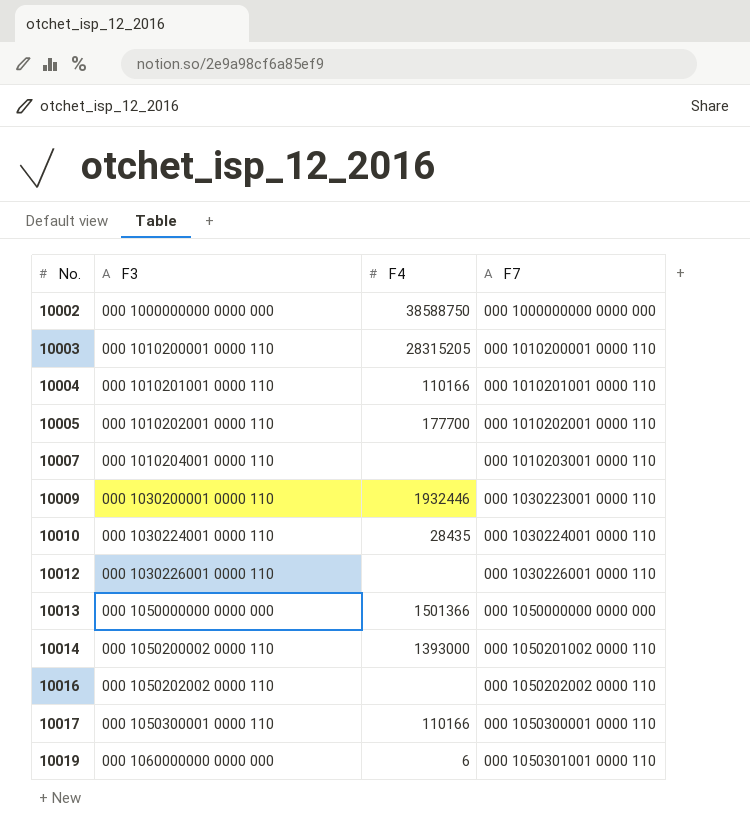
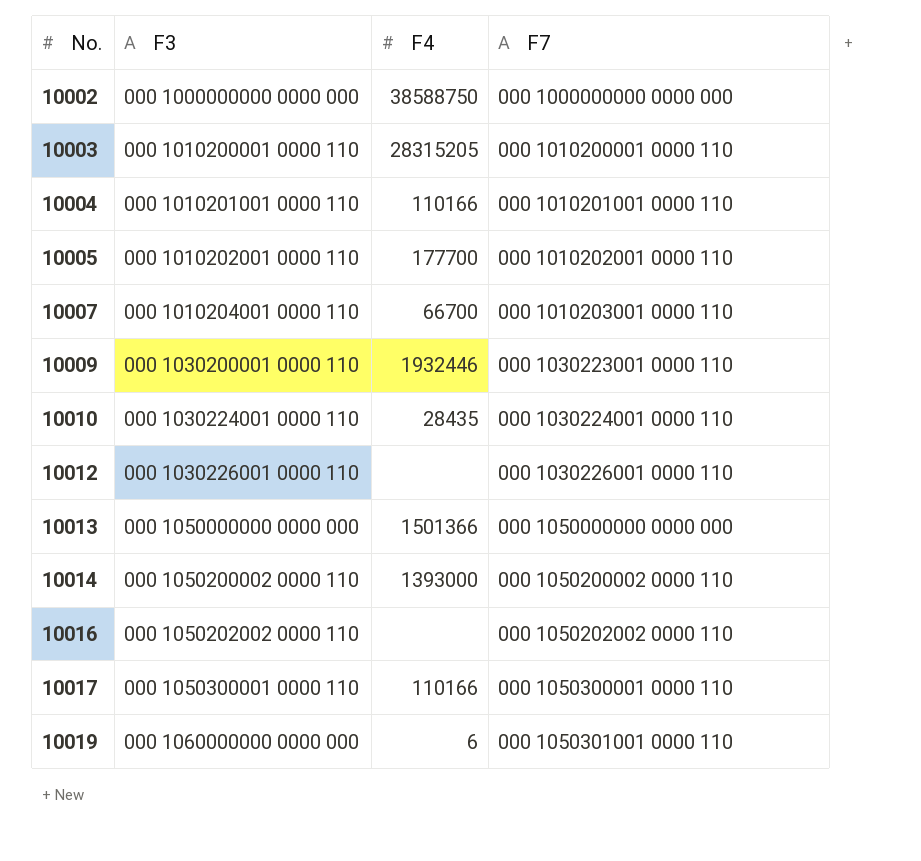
10007 | F4: none -> 66700
10014 | F7: 000 1050201002 0000 110 -> 000 1050200002 0000 110

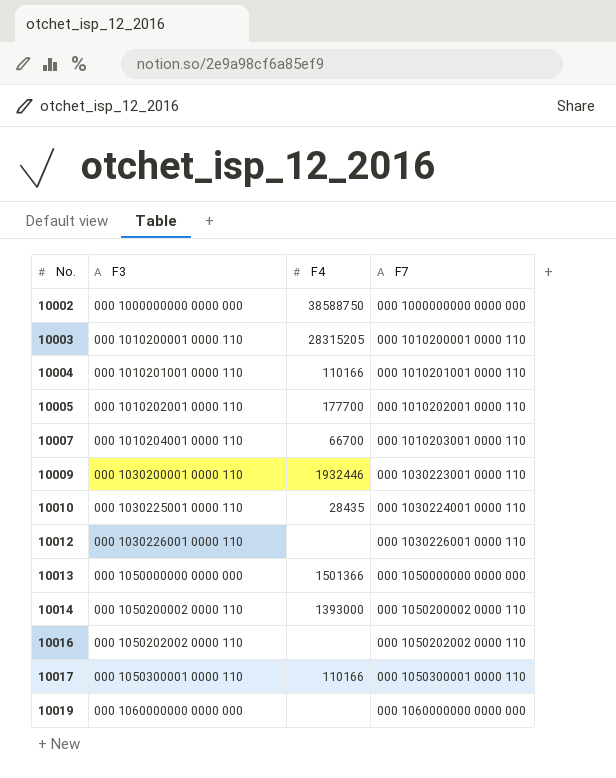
10010 | F3: 000 1030224001 0000 110 -> 000 1030225001 0000 110
10019 | F4: 6 -> none
10019 | F7: 000 1050301001 0000 110 -> 000 1060000000 0000 000

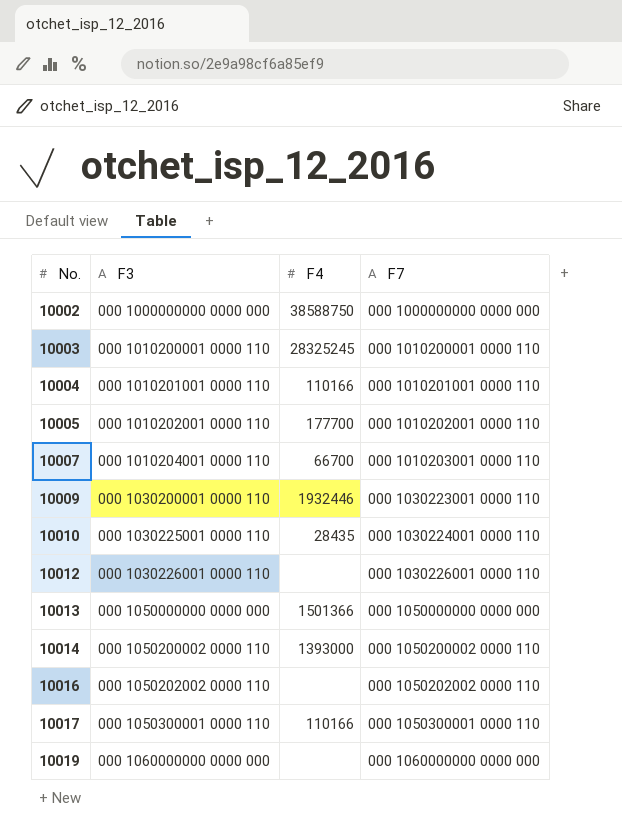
10003 | F4: 28315205 -> 28325245

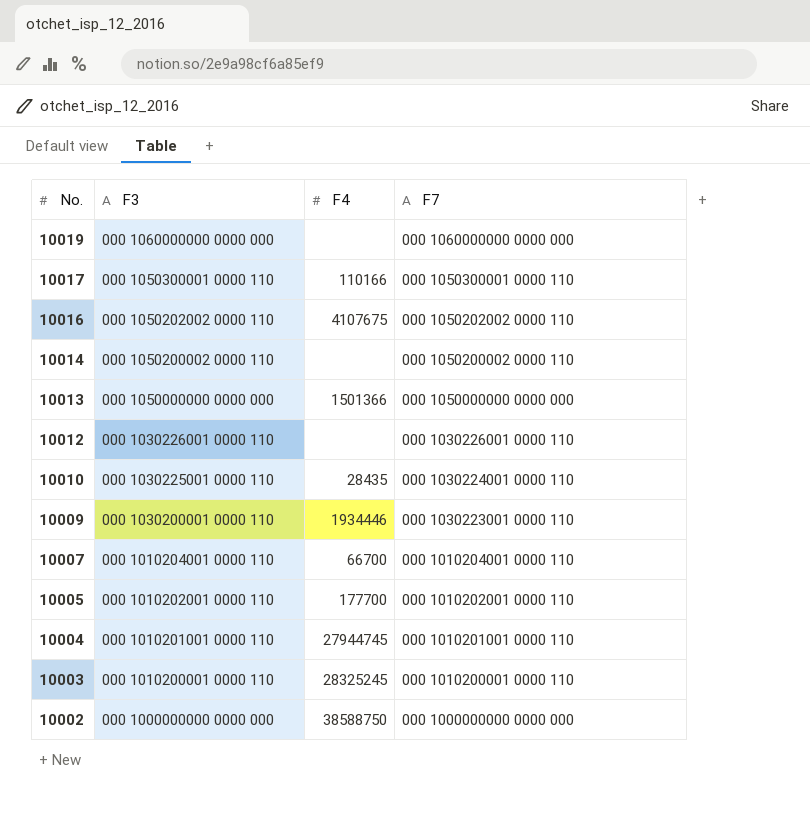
row order: No. ascending -> No. descending
10016 | F4: none -> 4107675
10014 | F4: 1393000 -> none
10009 | F4: 1932446 -> 1934446
10007 | F7: 000 1010203001 0000 110 -> 000 1010204001 0000 110
10004 | F4: 110166 -> 27944745

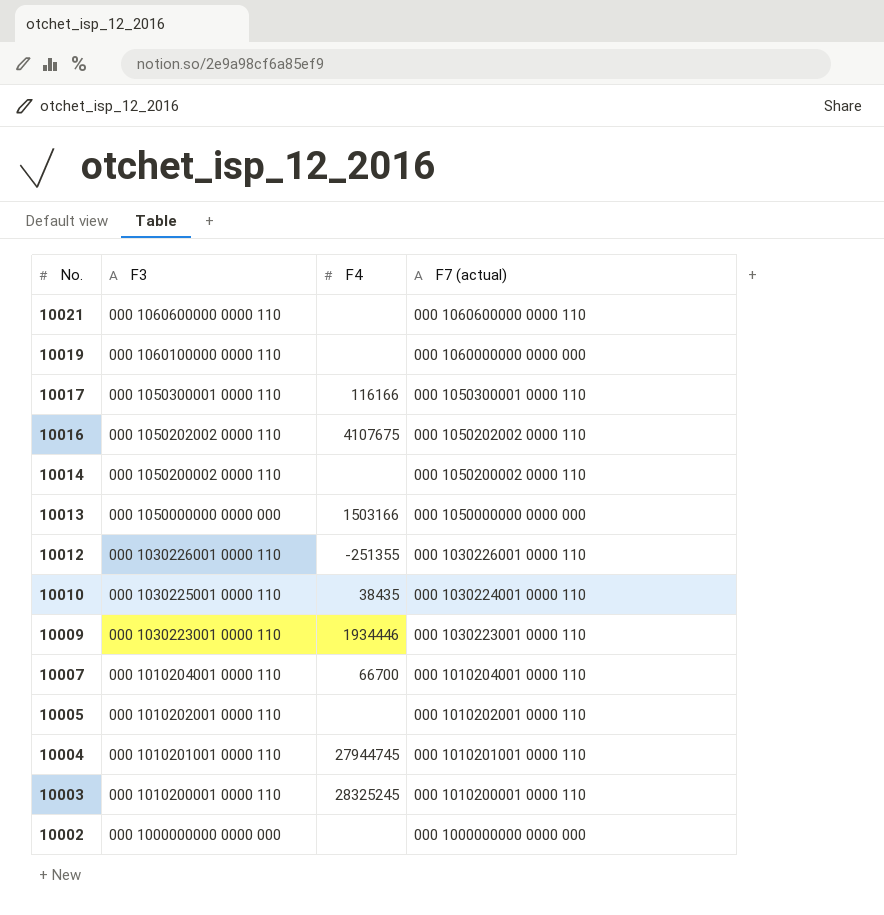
column name: F7 -> F7 (actual)
row 10021: none -> 000 1060600000 0000 110 | none | 000 1060600000 0000 110
10019 | F3: 000 1060000000 0000 000 -> 000 1060100000 0000 110
10017 | F4: 110166 -> 116166
10013 | F4: 1501366 -> 1503166
10012 | F4: none -> -251355
10010 | F4: 28435 -> 38435
10009 | F3: 000 1030200001 0000 110 -> 000 1030223001 0000 110
10005 | F4: 177700 -> none
10002 | F4: 38588750 -> none

